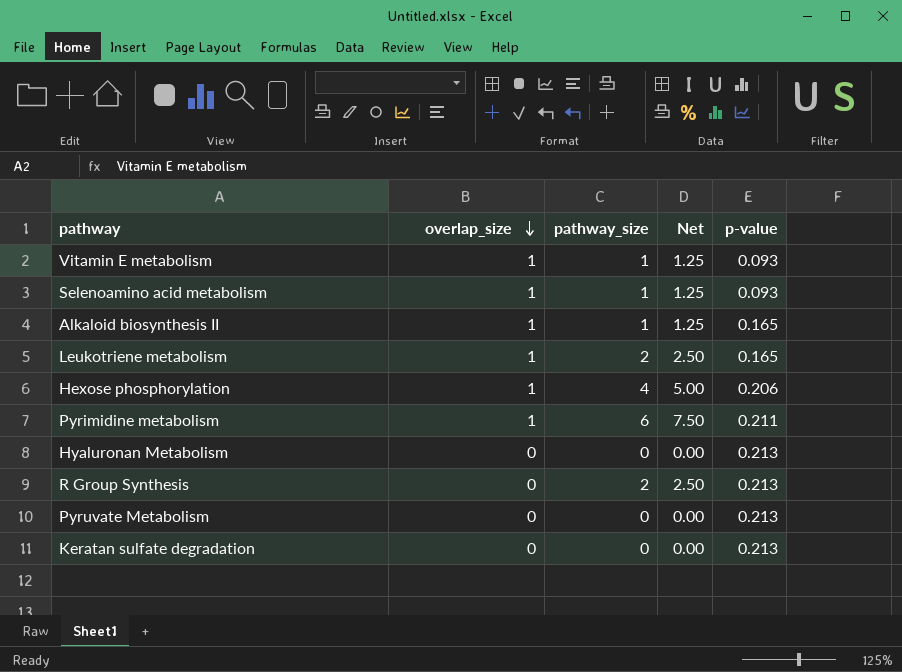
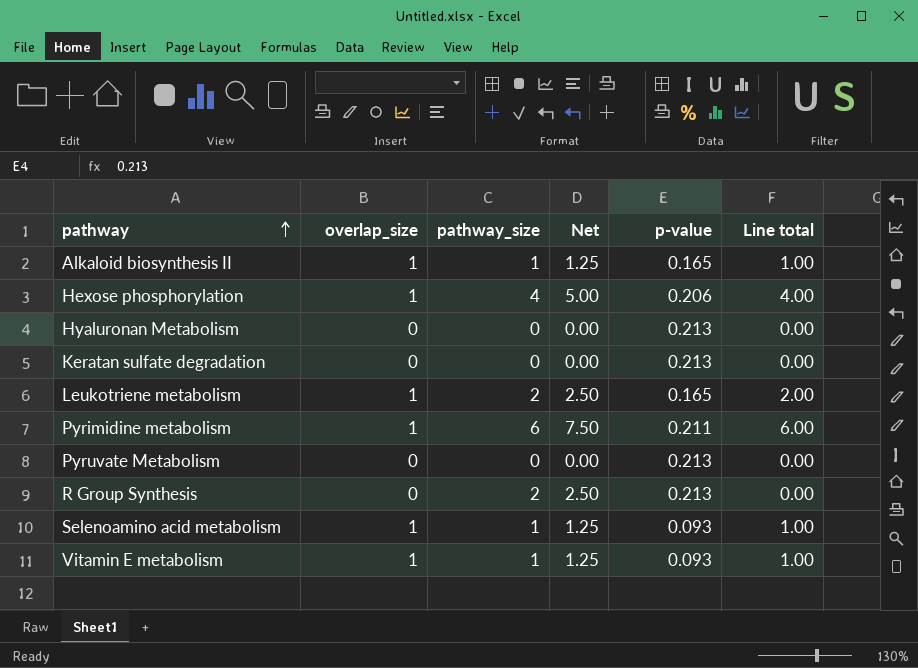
row order: overlap_size descending -> pathway ascending
column Line total | formula: none -> [overlap_size] * [pathway_size]

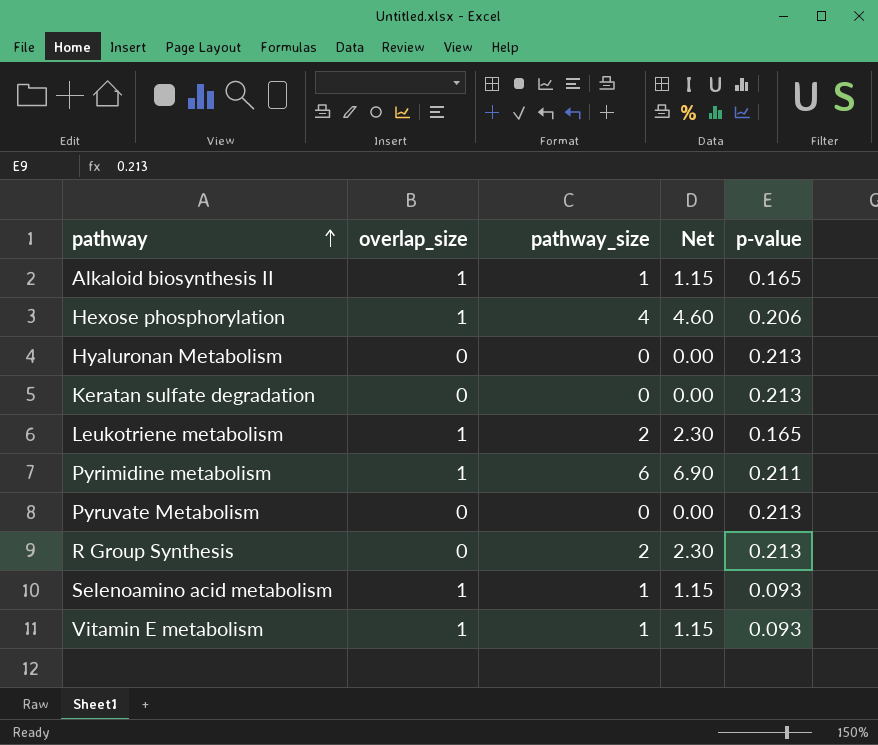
column Line total | formula: [overlap_size] * [pathway_size] -> none
column Net | formula: [pathway_size] * 1.25 -> [pathway_size] * 1.15

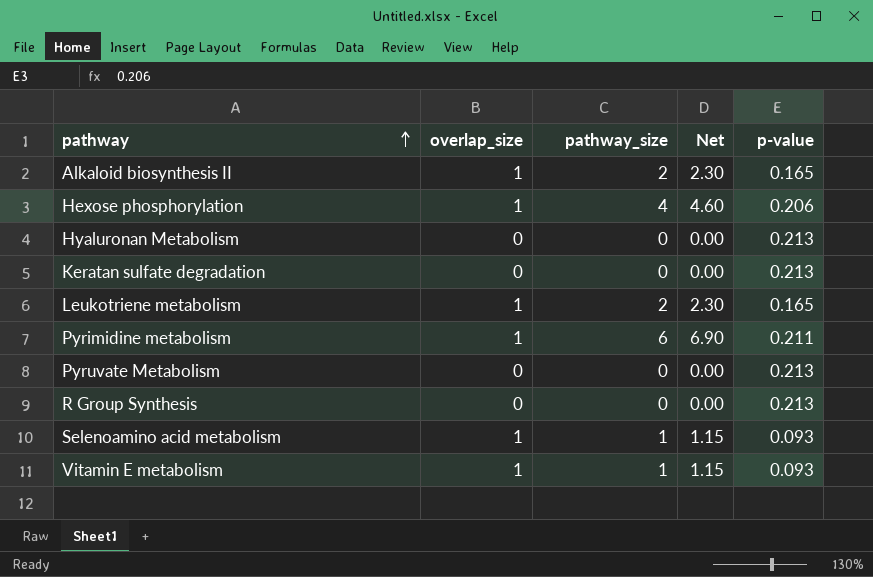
Alkaloid biosynthesis II | pathway_size: 1 -> 2
Alkaloid biosynthesis II | Net: 1.15 -> 2.30
R Group Synthesis | pathway_size: 2 -> 0
R Group Synthesis | Net: 2.30 -> 0.00

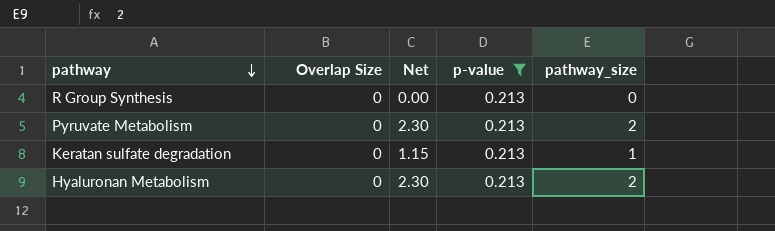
filter: none -> p-value = 0.213
row order: pathway ascending -> pathway descending
column name: overlap_size -> Overlap Size
column pathway_size | position: 3 -> 5
Pyruvate Metabolism | Net: 0.00 -> 2.30
Pyruvate Metabolism | pathway_size: 0 -> 2
Keratan sulfate degradation | Net: 0.00 -> 1.15
Keratan sulfate degradation | pathway_size: 0 -> 1
Hyaluronan Metabolism | Net: 0.00 -> 2.30
Hyaluronan Metabolism | pathway_size: 0 -> 2

